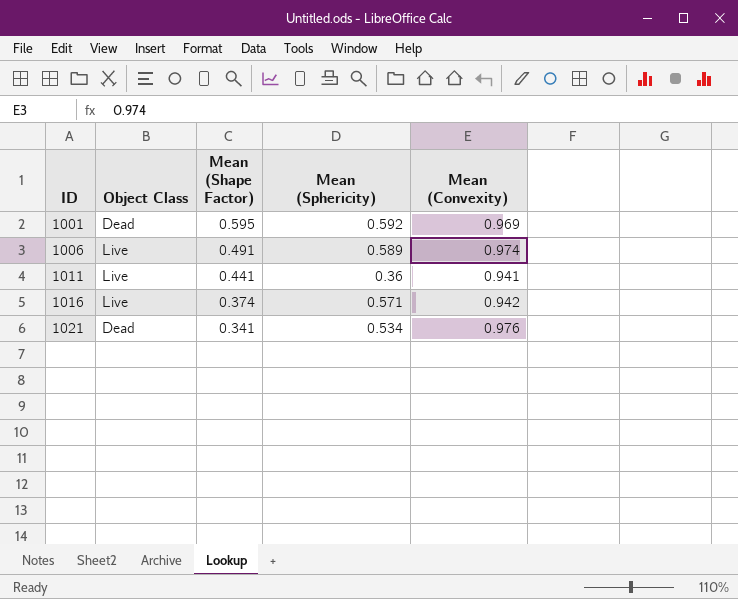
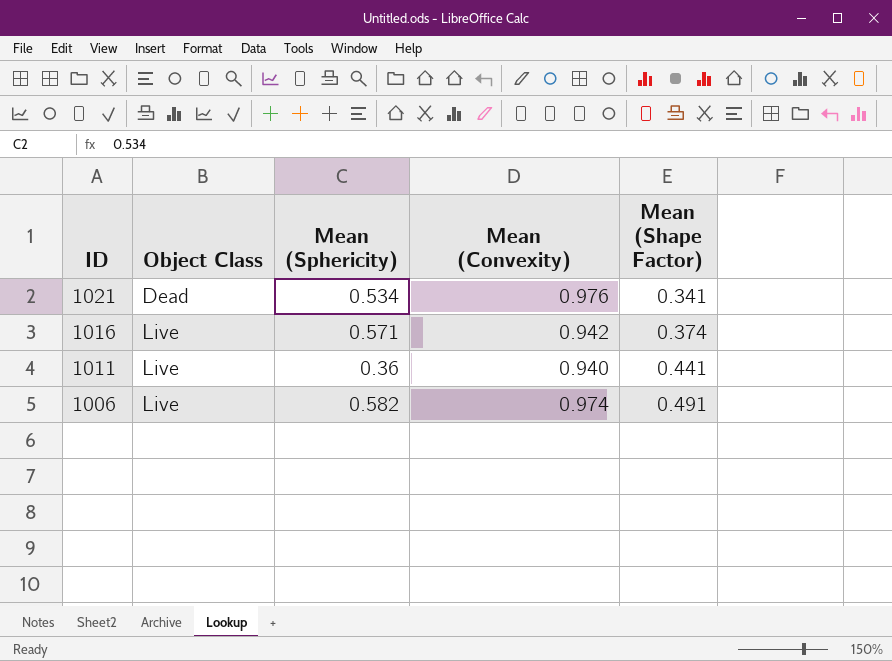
row order: ID ascending -> ID descending
column Mean (Shape Factor) | position: 3 -> 5
row 1001: Dead | 0.595 | 0.592 | 0.969 -> none
1011 | Mean (Convexity): 0.941 -> 0.940
1006 | Mean (Sphericity): 0.589 -> 0.582

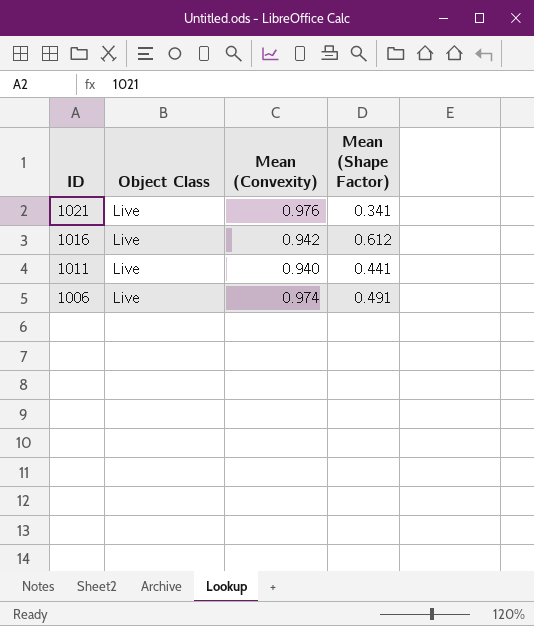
column Mean (Sphericity) | position: 3 -> none
1021 | Object Class: Dead -> Live
1016 | Mean (Shape Factor): 0.374 -> 0.612

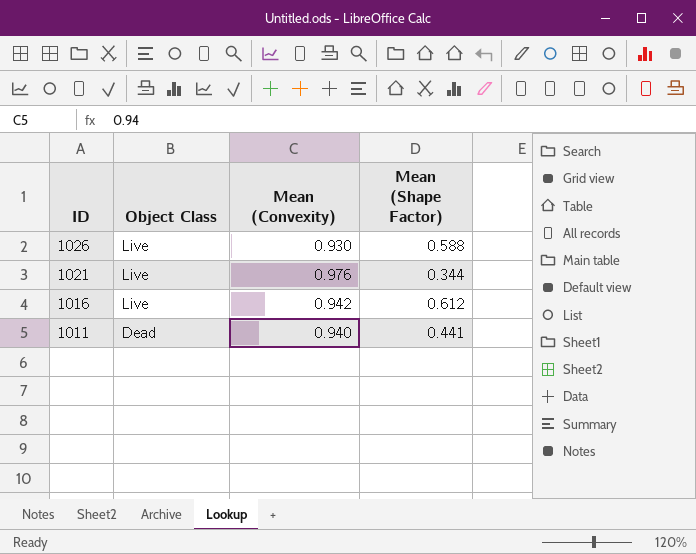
row 1006: Live | 0.974 | 0.491 -> none
row 1026: none -> Live | 0.930 | 0.588
1021 | Mean (Shape Factor): 0.341 -> 0.344
1011 | Object Class: Live -> Dead

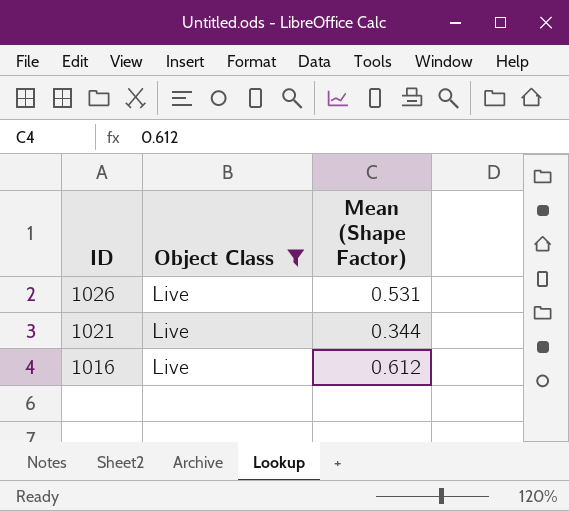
filter: none -> Object Class = Live
column Mean (Convexity) | position: 3 -> none
1026 | Mean (Shape Factor): 0.588 -> 0.531

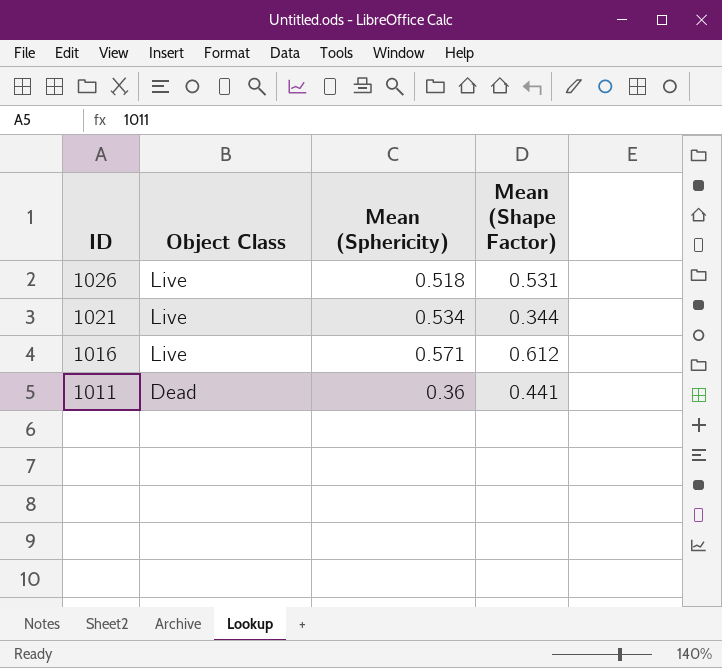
filter: Object Class = Live -> none
column Mean (Sphericity) | position: none -> 3

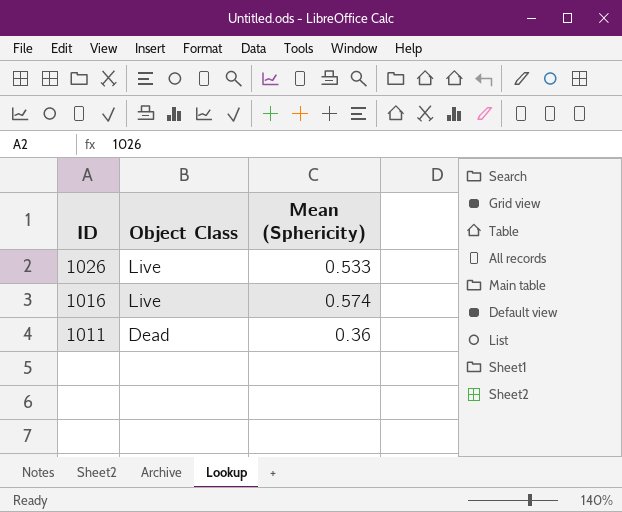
column Mean (Shape Factor) | position: 4 -> none
row 1021: Live | 0.534 | 0.344 -> none
1026 | Mean (Sphericity): 0.518 -> 0.533
1016 | Mean (Sphericity): 0.571 -> 0.574

